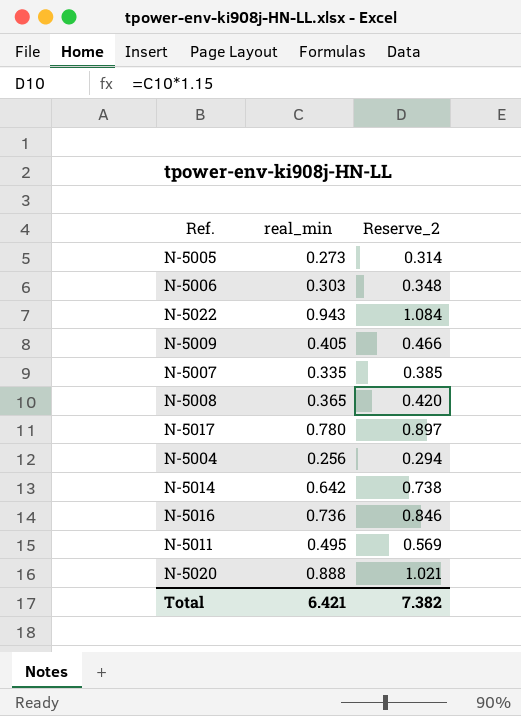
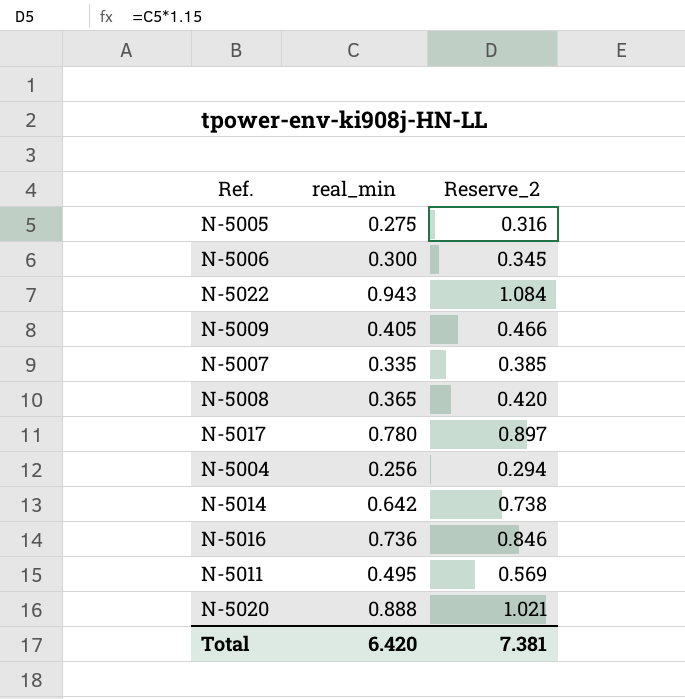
N-5005 | real_min: 0.273 -> 0.275
N-5005 | Reserve_2: 0.314 -> 0.316
N-5006 | real_min: 0.303 -> 0.300
N-5006 | Reserve_2: 0.348 -> 0.345
Total | real_min: 6.421 -> 6.420
Total | Reserve_2: 7.382 -> 7.381

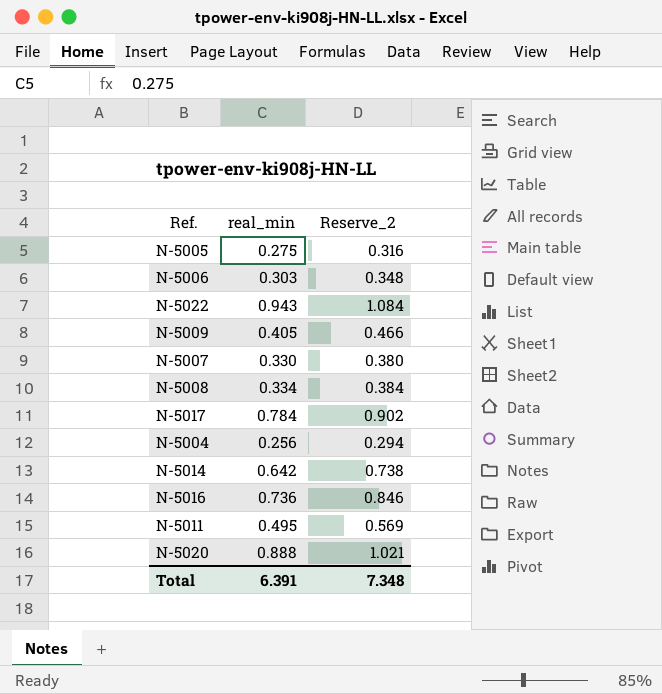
N-5006 | real_min: 0.300 -> 0.303
N-5006 | Reserve_2: 0.345 -> 0.348
N-5007 | real_min: 0.335 -> 0.330
N-5007 | Reserve_2: 0.385 -> 0.380
N-5008 | real_min: 0.365 -> 0.334
N-5008 | Reserve_2: 0.420 -> 0.384
N-5017 | real_min: 0.780 -> 0.784
N-5017 | Reserve_2: 0.897 -> 0.902
Total | real_min: 6.420 -> 6.391
Total | Reserve_2: 7.381 -> 7.348

